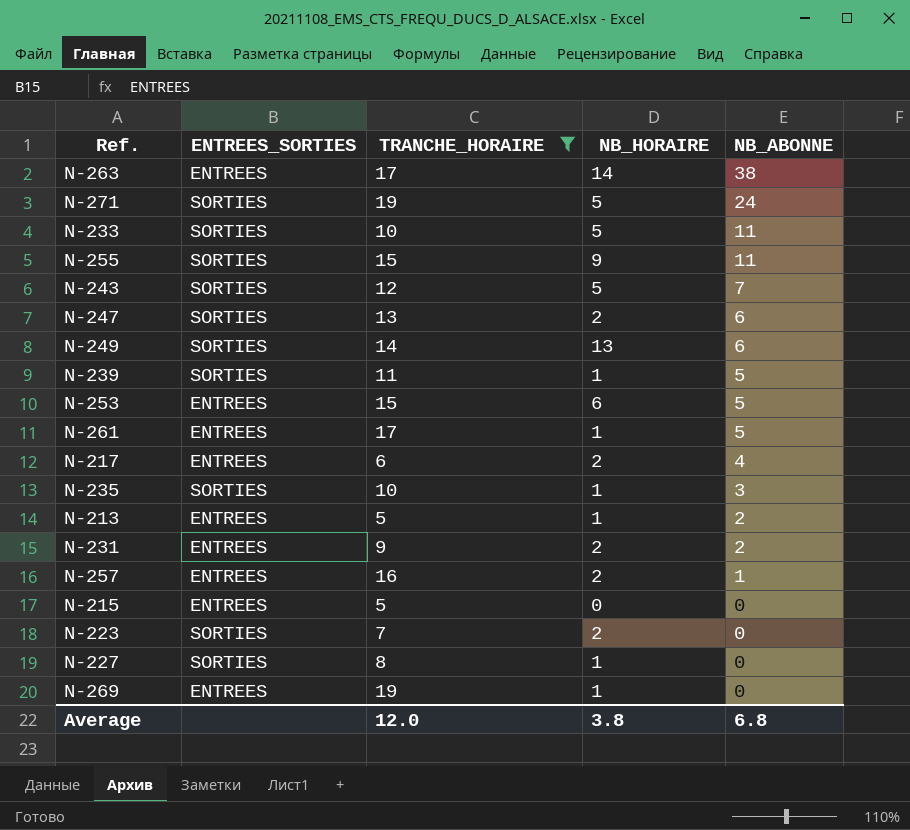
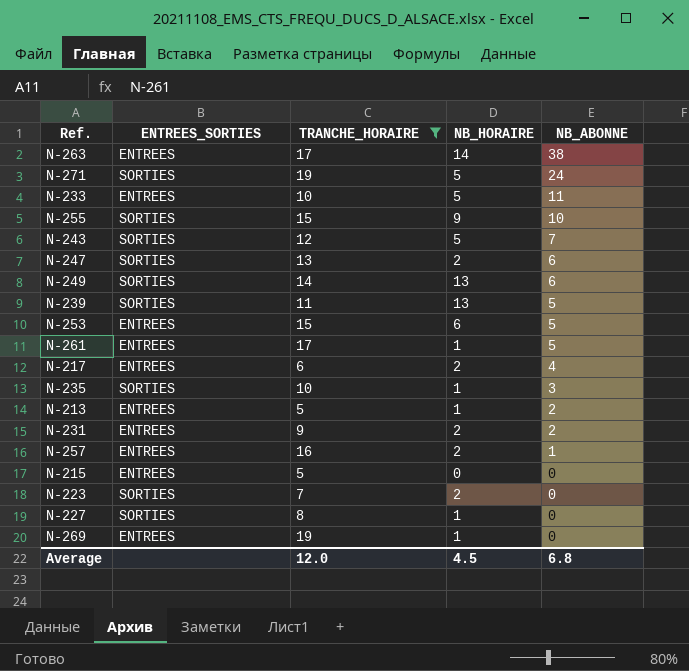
N-233 | ENTREES_SORTIES: SORTIES -> ENTREES
N-255 | NB_ABONNE: 11 -> 10
N-239 | NB_HORAIRE: 1 -> 13
Average | NB_HORAIRE: 3.8 -> 4.5

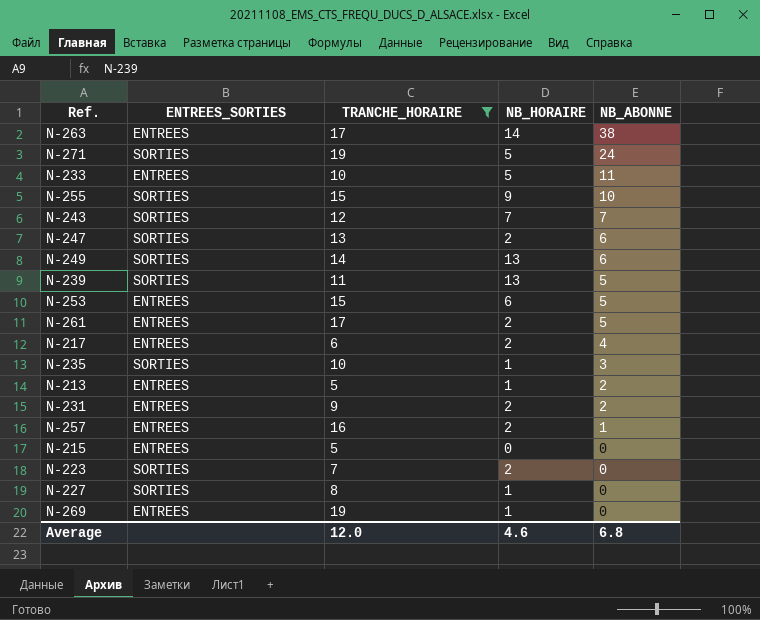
N-243 | NB_HORAIRE: 5 -> 7
N-261 | NB_HORAIRE: 1 -> 2
Average | NB_HORAIRE: 4.5 -> 4.6

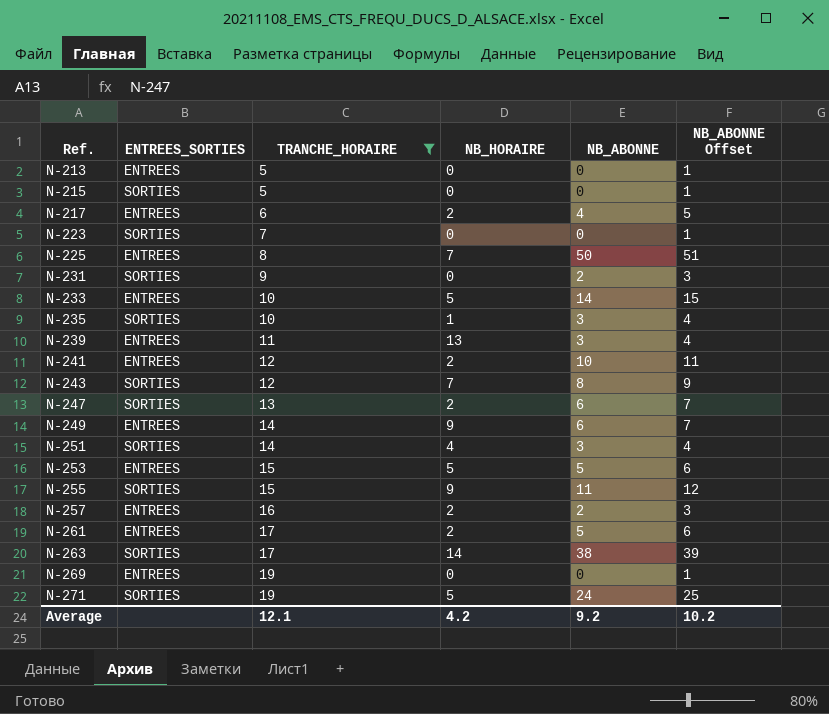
row order: NB_ABONNE descending -> Ref. ascending
column NB_ABONNE Offset | formula: none -> [NB_ABONNE] + 1
row N-227: SORTIES | 8 | 1 | 0 -> none
N-213 | NB_HORAIRE: 1 -> 0
N-213 | NB_ABONNE: 2 -> 0
N-215 | ENTREES_SORTIES: ENTREES -> SORTIES
N-223 | NB_HORAIRE: 2 -> 0
row N-225: none -> ENTREES | 8 | 7 | 50 | 51
N-231 | ENTREES_SORTIES: ENTREES -> SORTIES
N-231 | NB_HORAIRE: 2 -> 0
N-233 | NB_ABONNE: 11 -> 14
N-239 | ENTREES_SORTIES: SORTIES -> ENTREES
N-239 | NB_ABONNE: 5 -> 3
row N-241: none -> ENTREES | 12 | 2 | 10 | 11
N-243 | NB_ABONNE: 7 -> 8
N-249 | ENTREES_SORTIES: SORTIES -> ENTREES
N-249 | NB_HORAIRE: 13 -> 9
row N-251: none -> SORTIES | 14 | 4 | 3 | 4
N-253 | NB_HORAIRE: 6 -> 5
N-255 | NB_ABONNE: 10 -> 11
N-257 | NB_ABONNE: 1 -> 2
N-263 | ENTREES_SORTIES: ENTREES -> SORTIES
N-269 | NB_HORAIRE: 1 -> 0
Average | TRANCHE_HORAIRE: 12.0 -> 12.1
Average | NB_HORAIRE: 4.6 -> 4.2
Average | NB_ABONNE: 6.8 -> 9.2

